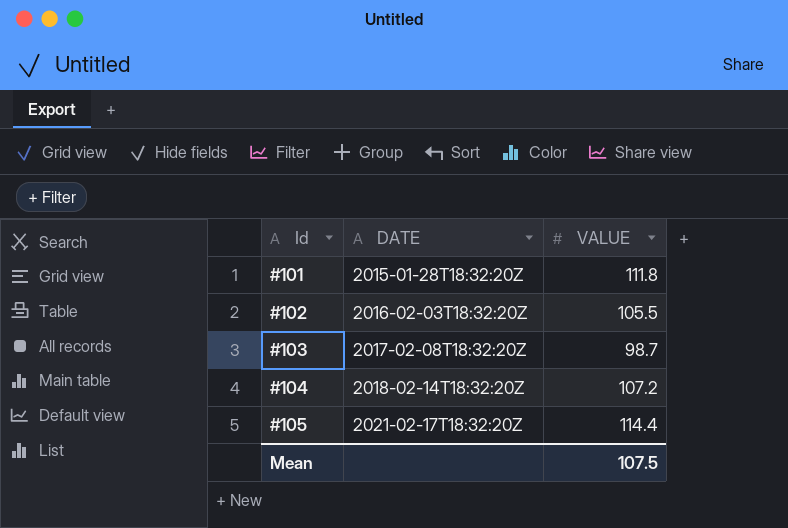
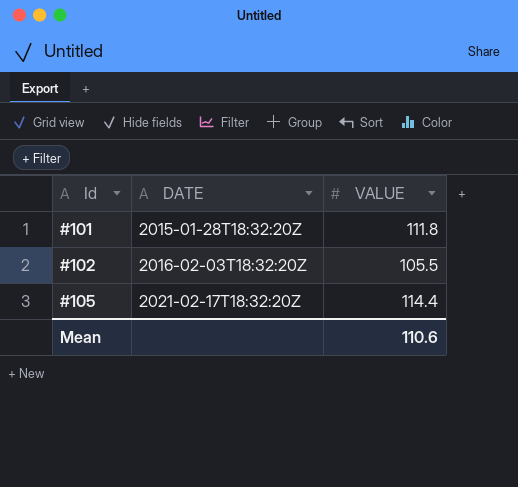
row #103: 2017-02-08T18:32:20Z | 98.7 -> none
row #104: 2018-02-14T18:32:20Z | 107.2 -> none
Mean | VALUE: 107.5 -> 110.6

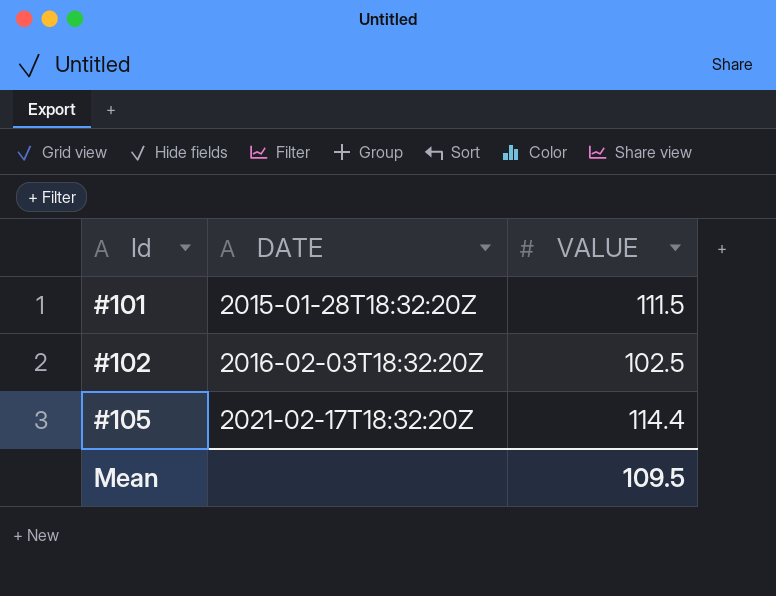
#101 | VALUE: 111.8 -> 111.5
#102 | VALUE: 105.5 -> 102.5
Mean | VALUE: 110.6 -> 109.5

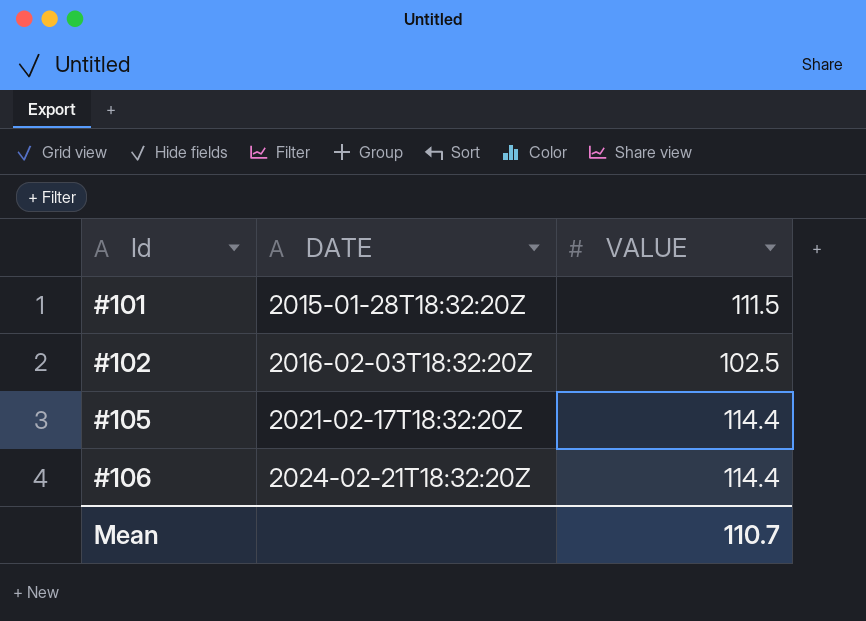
row #106: none -> 2024-02-21T18:32:20Z | 114.4
Mean | VALUE: 109.5 -> 110.7

